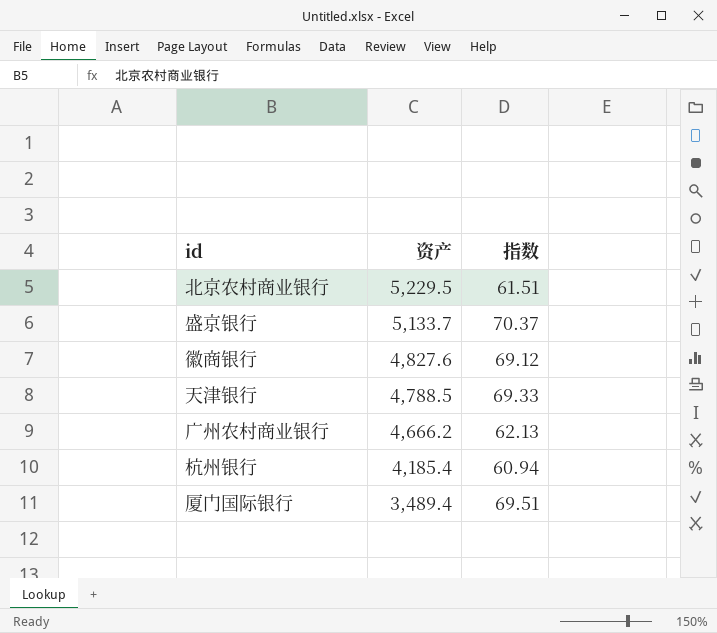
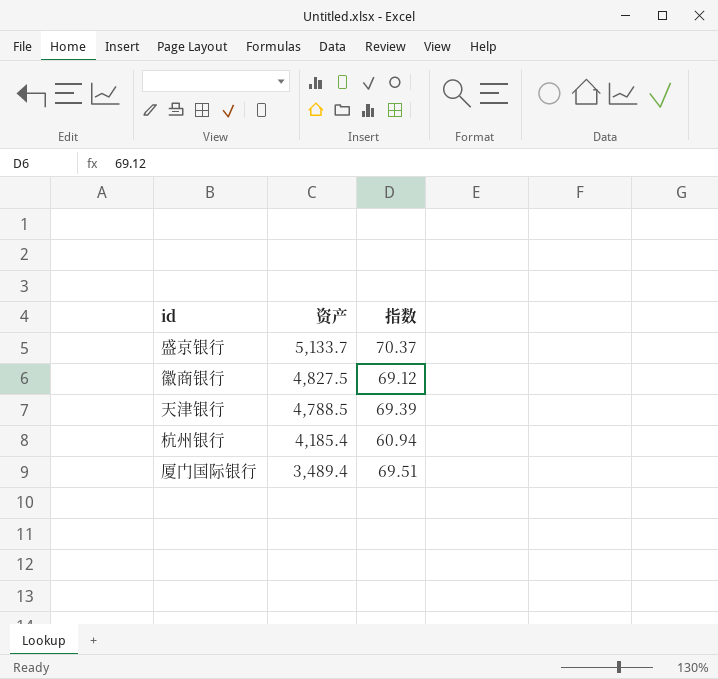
row 北京农村商业银行: 5,229.5 | 61.51 -> none
row 广州农村商业银行: 4,666.2 | 62.13 -> none
徽商银行 | 资产: 4,827.6 -> 4,827.5
天津银行 | 指数: 69.33 -> 69.39

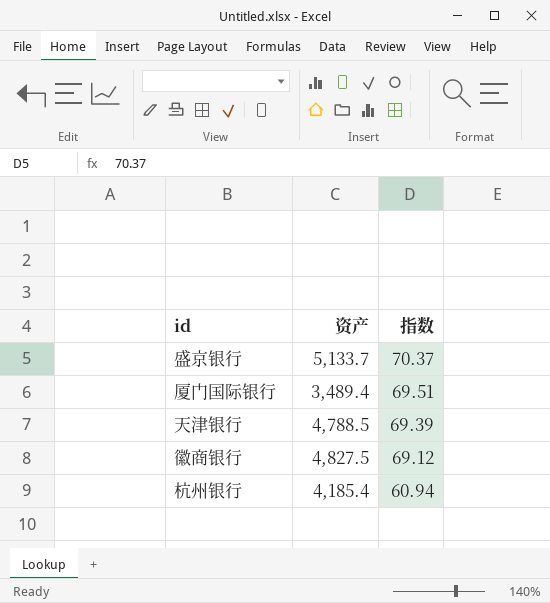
row order: 资产 descending -> 指数 descending

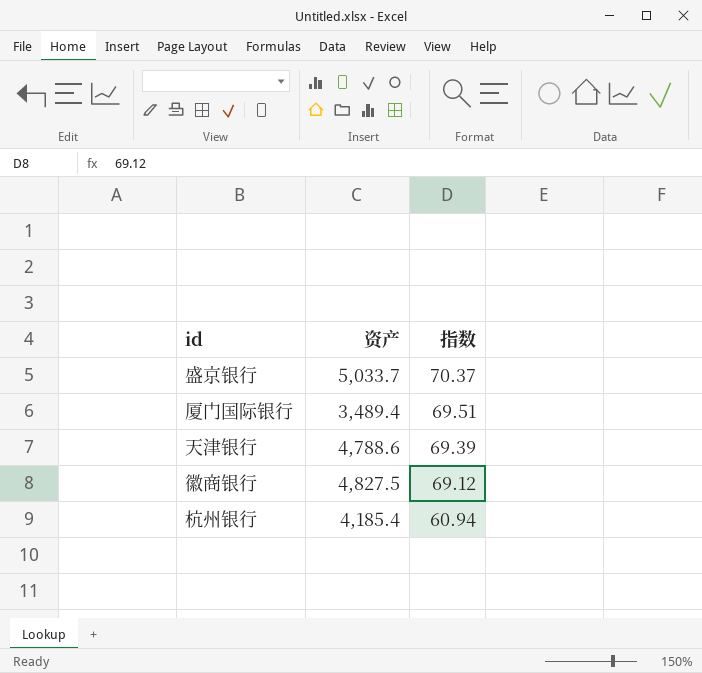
盛京银行 | 资产: 5,133.7 -> 5,033.7
天津银行 | 资产: 4,788.5 -> 4,788.6

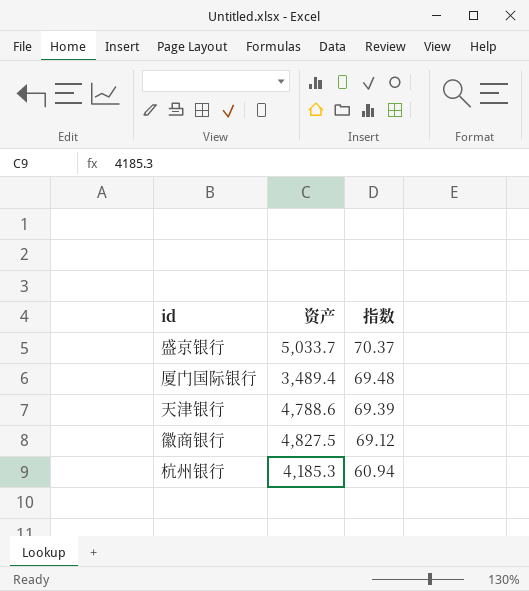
厦门国际银行 | 指数: 69.51 -> 69.48
杭州银行 | 资产: 4,185.4 -> 4,185.3

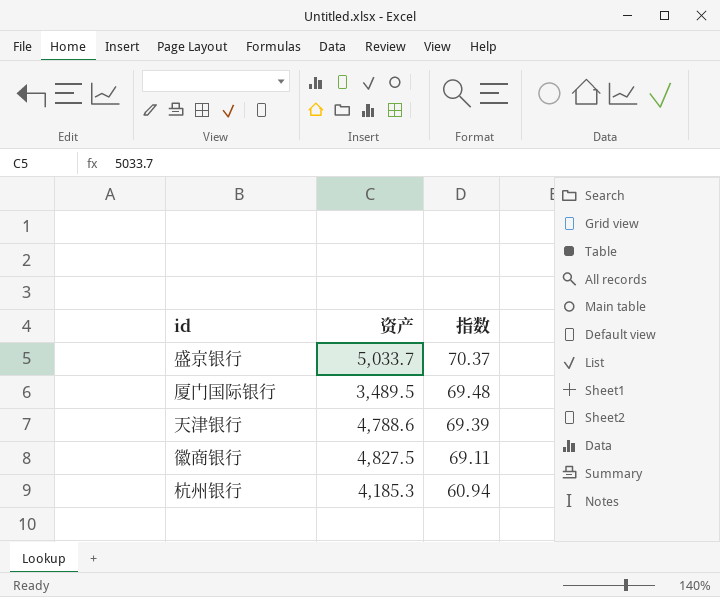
厦门国际银行 | 资产: 3,489.4 -> 3,489.5
徽商银行 | 指数: 69.12 -> 69.11

